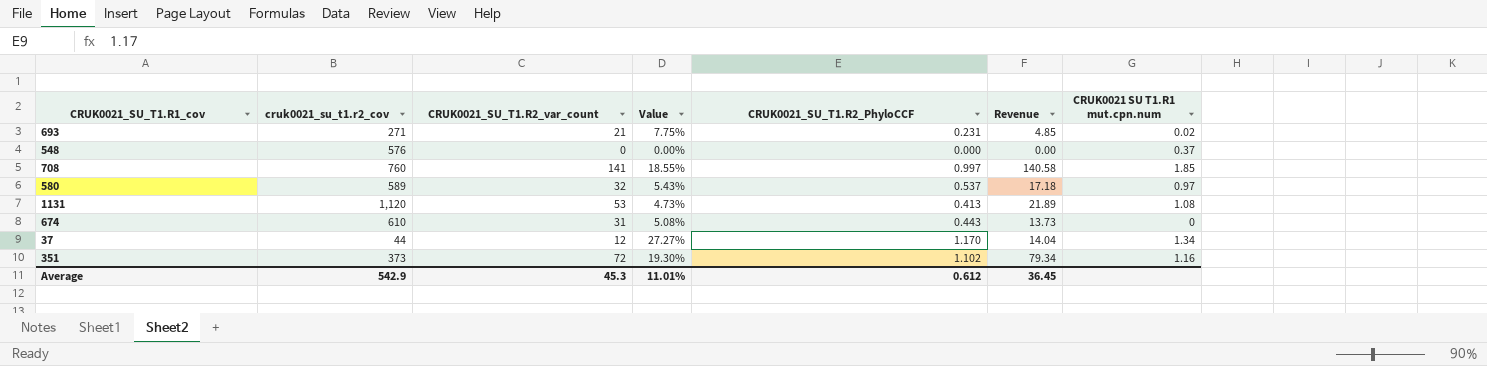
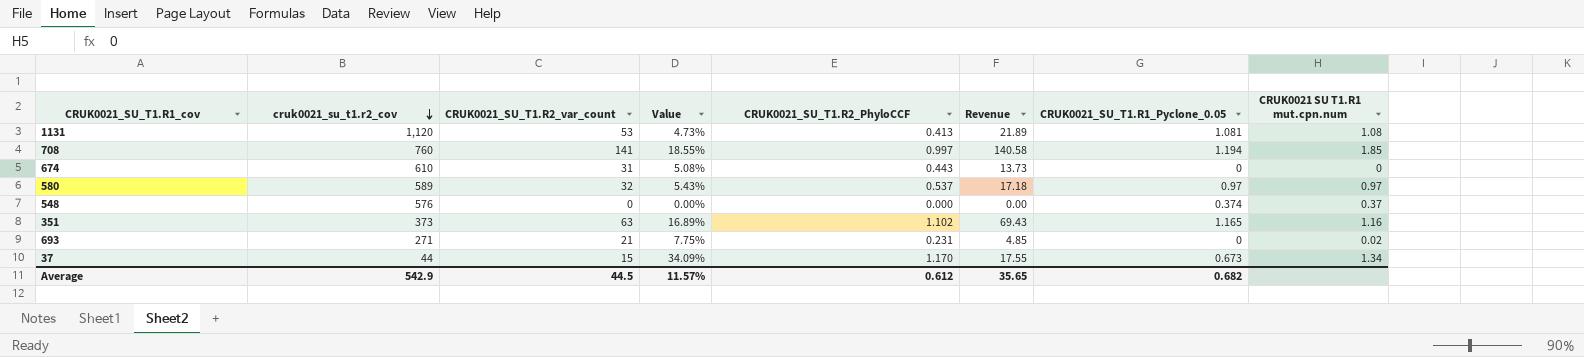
row order: none -> cruk0021_su_t1.r2_cov descending
column CRUK0021_SU_T1.R1_Pyclone_0.05 | position: none -> 7
351 | CRUK0021_SU_T1.R2_var_count: 72 -> 63
351 | Value: 19.30% -> 16.89%
351 | Revenue: 79.34 -> 69.43
37 | CRUK0021_SU_T1.R2_var_count: 12 -> 15
37 | Value: 27.27% -> 34.09%
37 | Revenue: 14.04 -> 17.55
Average | CRUK0021_SU_T1.R2_var_count: 45.3 -> 44.5
Average | Value: 11.01% -> 11.57%
Average | Revenue: 36.45 -> 35.65

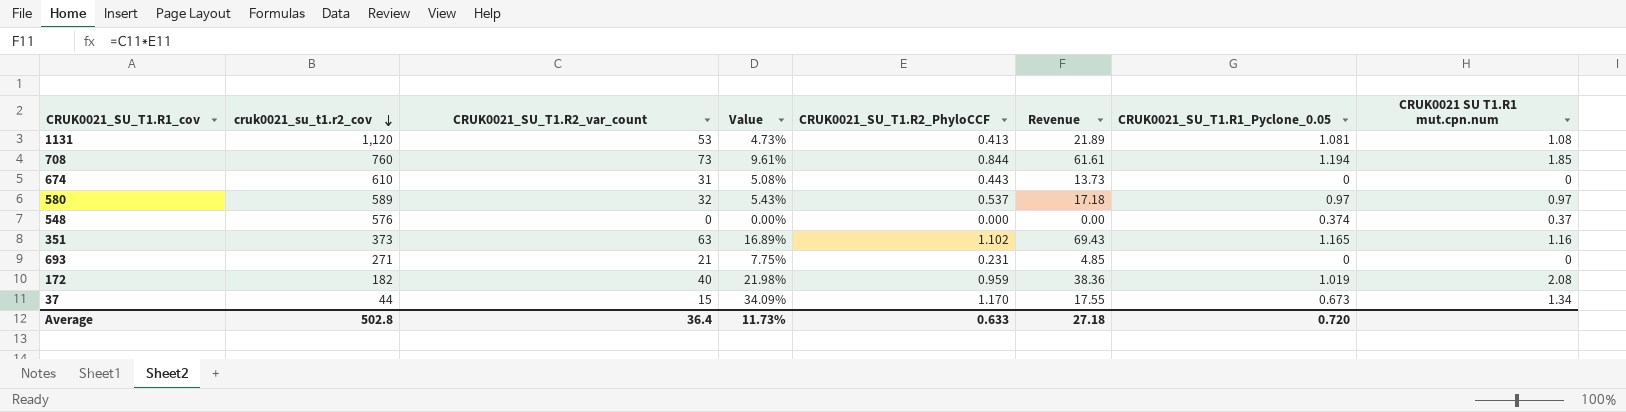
708 | CRUK0021_SU_T1.R2_var_count: 141 -> 73
708 | Value: 18.55% -> 9.61%
708 | CRUK0021_SU_T1.R2_PhyloCCF: 0.997 -> 0.844
708 | Revenue: 140.58 -> 61.61
693 | CRUK0021 SU T1.R1 mut.cpn.num: 0.02 -> 0
row 172: none -> 182 | 40 | 21.98% | 0.959 | 38.36 | 1.019 | 2.08
Average | cruk0021_su_t1.r2_cov: 542.9 -> 502.8
Average | CRUK0021_SU_T1.R2_var_count: 44.5 -> 36.4
Average | Value: 11.57% -> 11.73%
Average | CRUK0021_SU_T1.R2_PhyloCCF: 0.612 -> 0.633
Average | Revenue: 35.65 -> 27.18
Average | CRUK0021_SU_T1.R1_Pyclone_0.05: 0.682 -> 0.720

